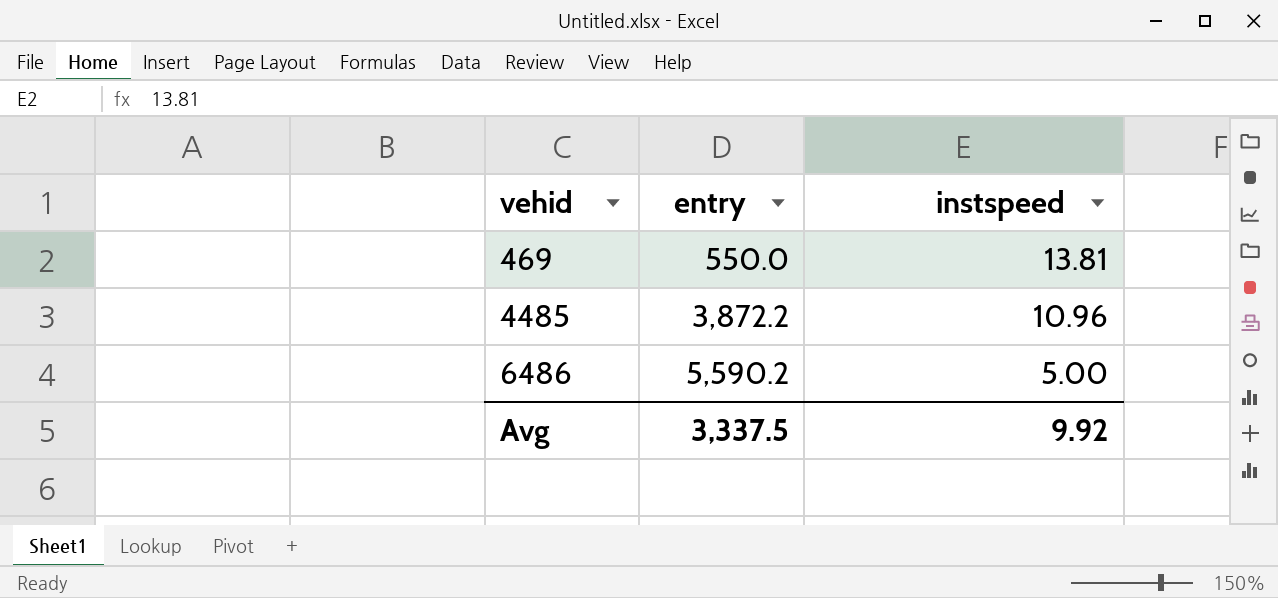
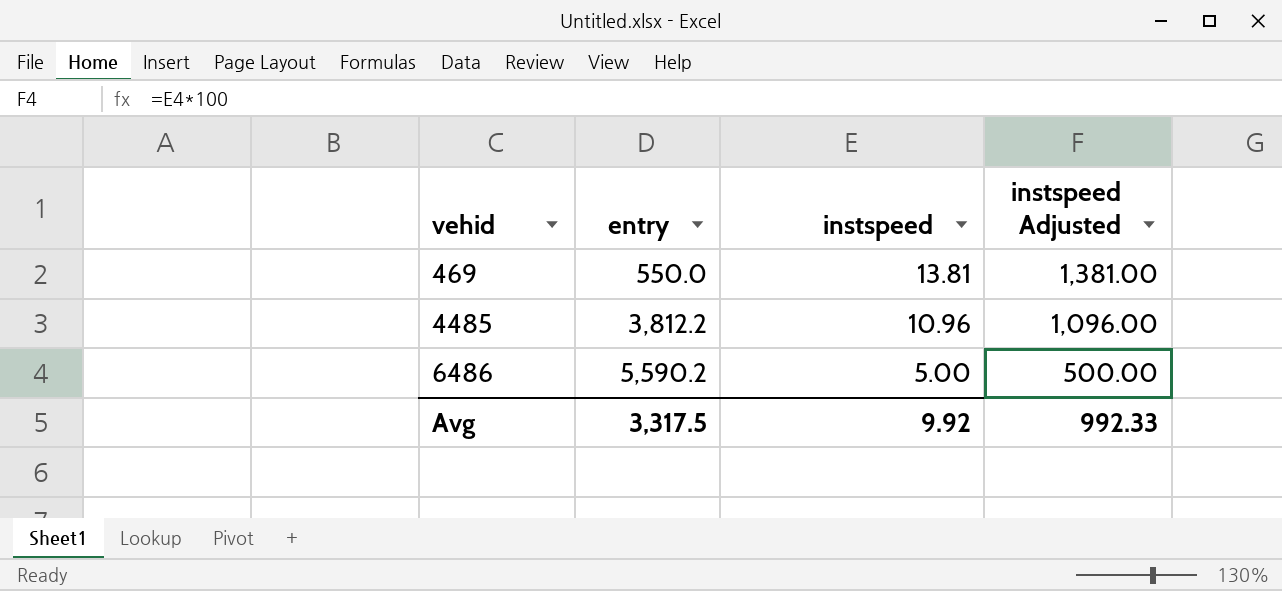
column instspeed Adjusted | formula: none -> [instspeed] * 100
4485 | entry: 3,872.2 -> 3,812.2
Avg | entry: 3,337.5 -> 3,317.5

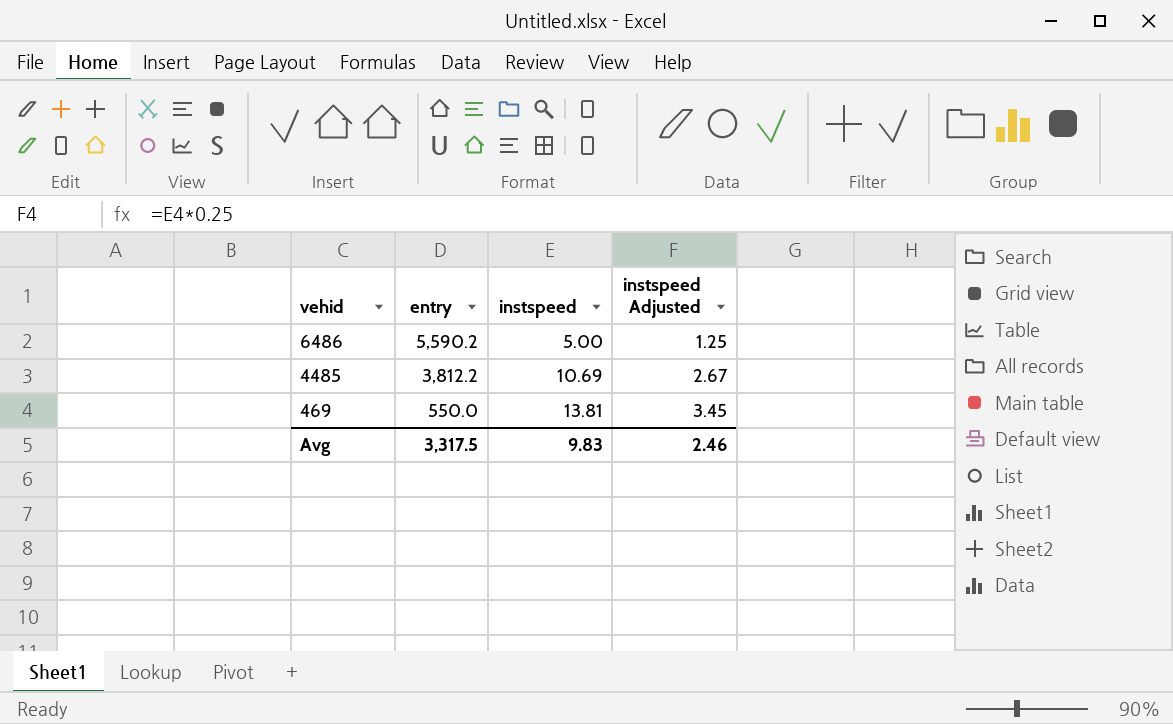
row order: vehid ascending -> vehid descending
column instspeed Adjusted | formula: [instspeed] * 100 -> [instspeed] * 0.25
4485 | instspeed: 10.96 -> 10.69
Avg | instspeed: 9.92 -> 9.83
Avg | instspeed Adjusted: 992.33 -> 2.46

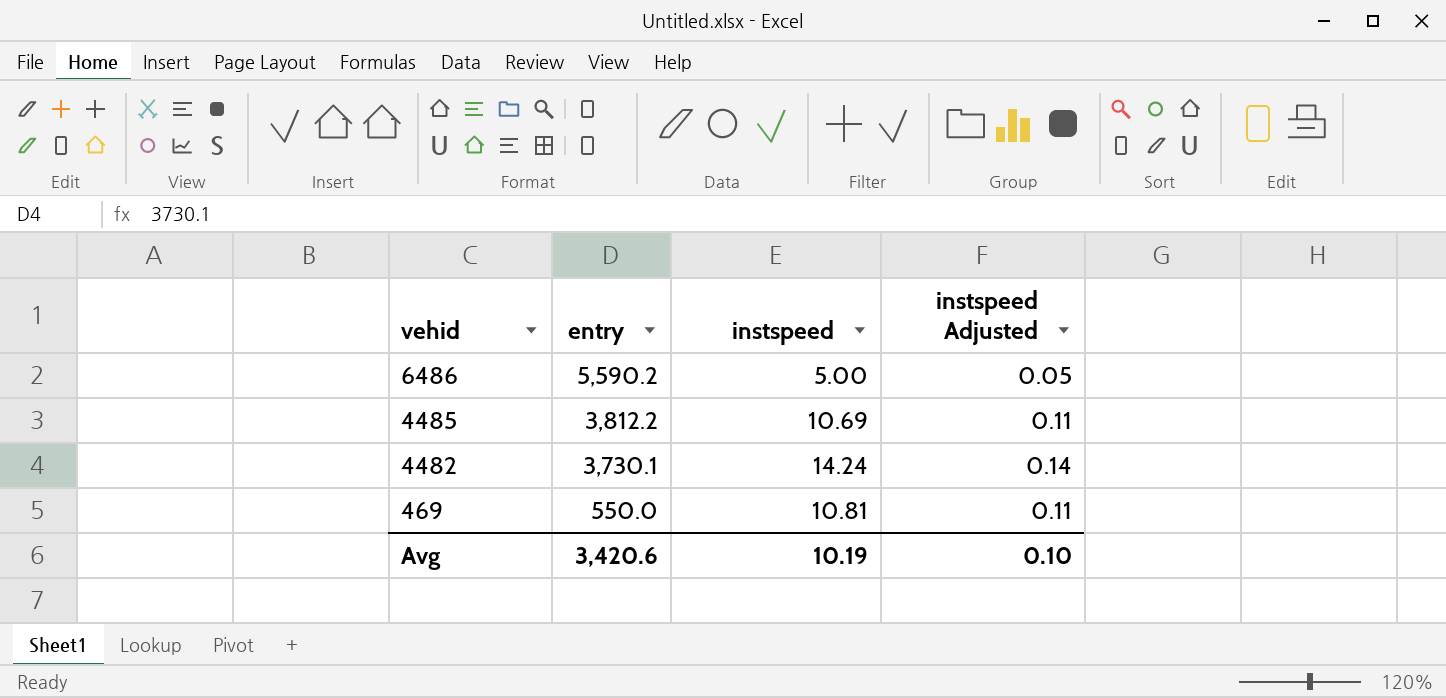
column instspeed Adjusted | formula: [instspeed] * 0.25 -> [instspeed] * 0.01
row 4482: none -> 3,730.1 | 14.24 | 0.14
469 | instspeed: 13.81 -> 10.81
Avg | entry: 3,317.5 -> 3,420.6
Avg | instspeed: 9.83 -> 10.19
Avg | instspeed Adjusted: 2.46 -> 0.10

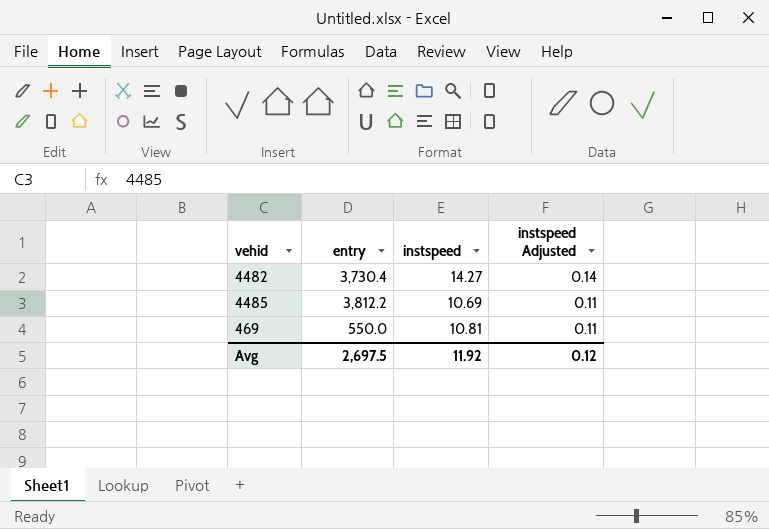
row order: vehid descending -> instspeed Adjusted descending
row 6486: 5,590.2 | 5.00 | 0.05 -> none
4482 | entry: 3,730.1 -> 3,730.4
4482 | instspeed: 14.24 -> 14.27
Avg | entry: 3,420.6 -> 2,697.5
Avg | instspeed: 10.19 -> 11.92
Avg | instspeed Adjusted: 0.10 -> 0.12

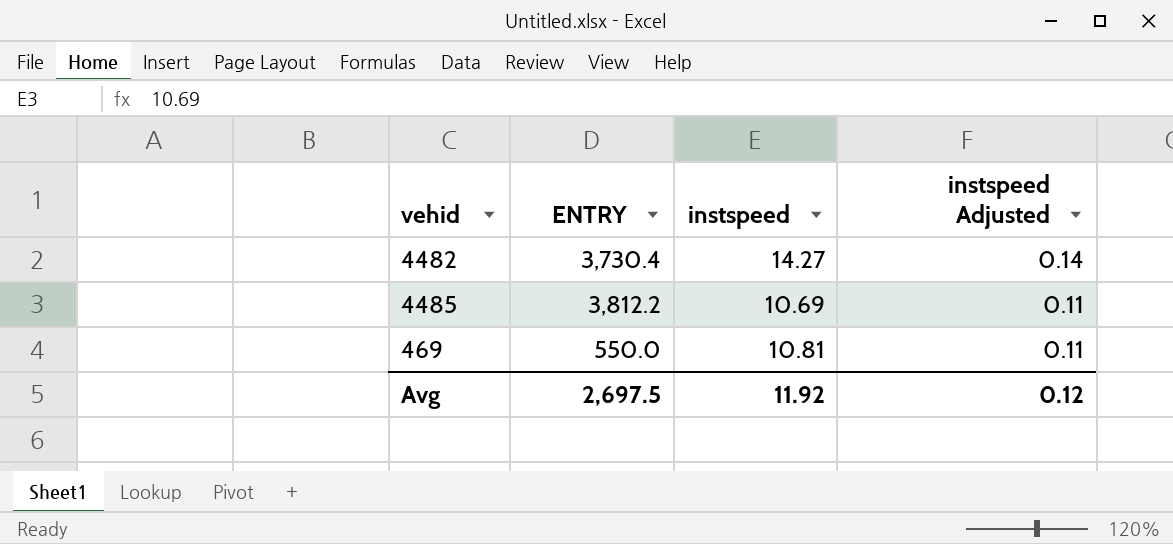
column name: entry -> ENTRY

